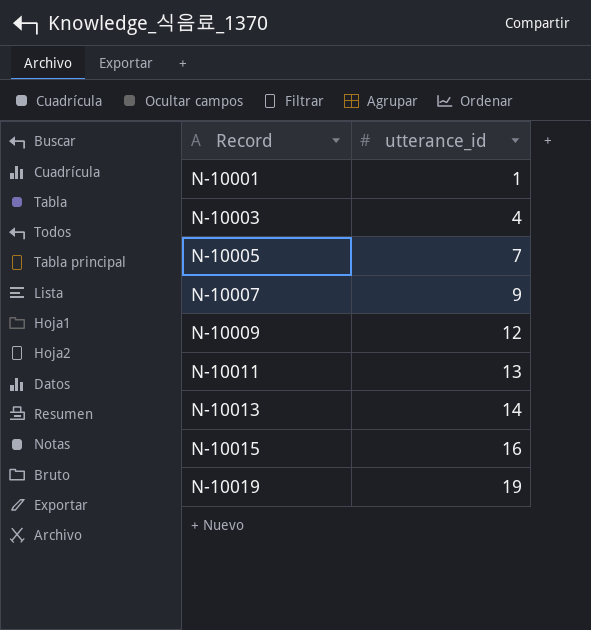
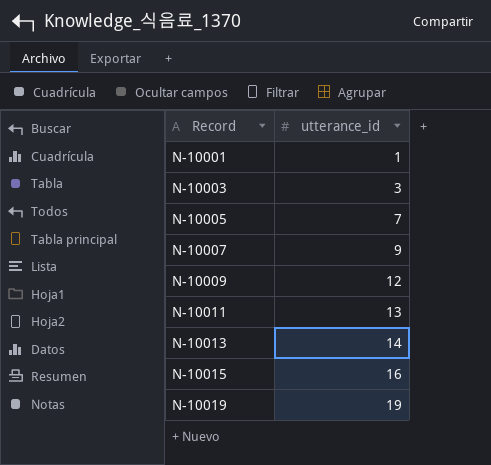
N-10003 | utterance_id: 4 -> 3

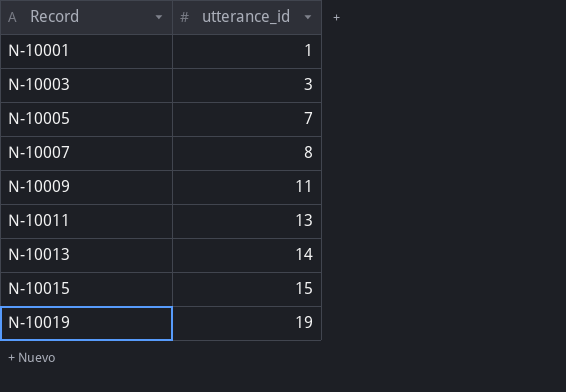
N-10007 | utterance_id: 9 -> 8
N-10009 | utterance_id: 12 -> 11
N-10015 | utterance_id: 16 -> 15

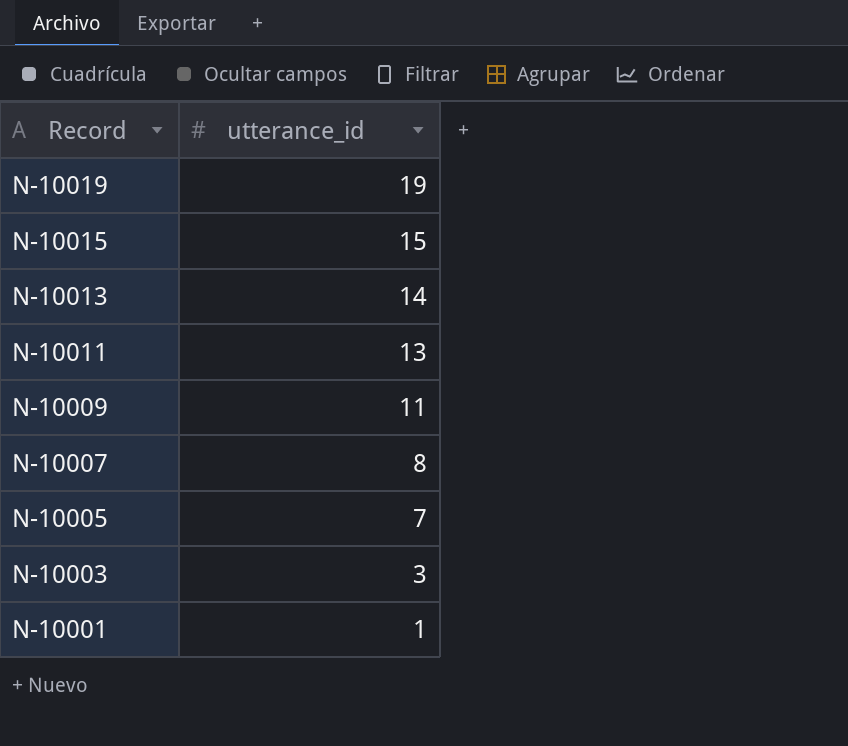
row order: Record ascending -> Record descending

